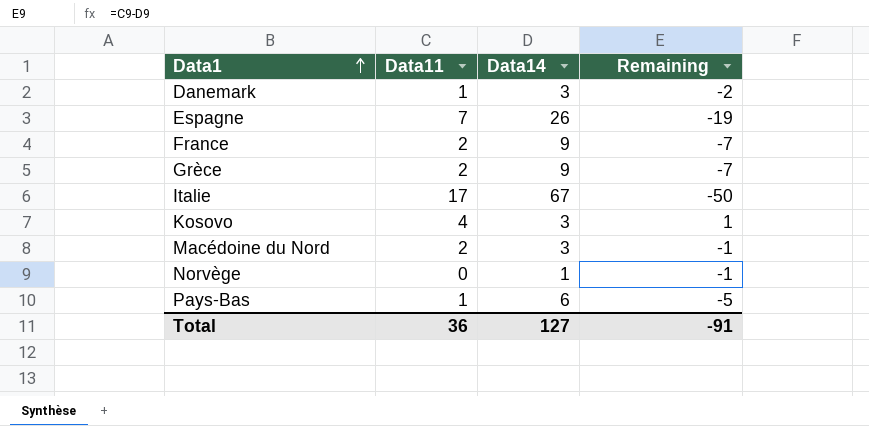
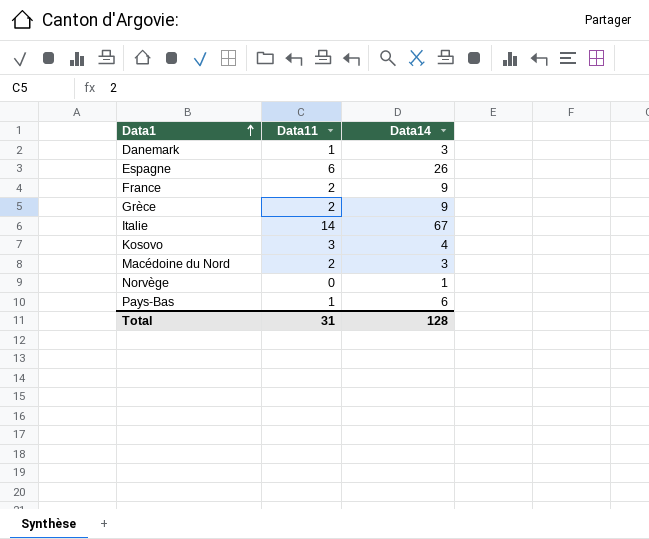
column Remaining | formula: [Data11] - [Data14] -> none
Espagne | Data11: 7 -> 6
Italie | Data11: 17 -> 14
Kosovo | Data11: 4 -> 3
Kosovo | Data14: 3 -> 4
Total | Data11: 36 -> 31
Total | Data14: 127 -> 128

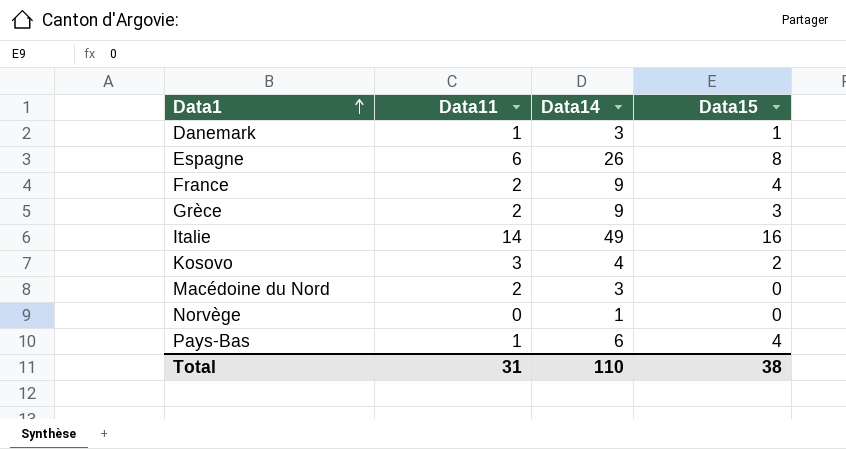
column Data15 | position: none -> 4
Italie | Data14: 67 -> 49
Total | Data14: 128 -> 110

